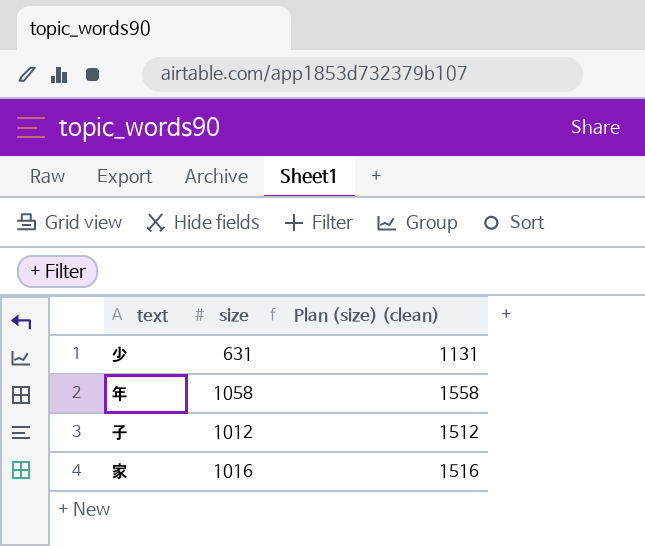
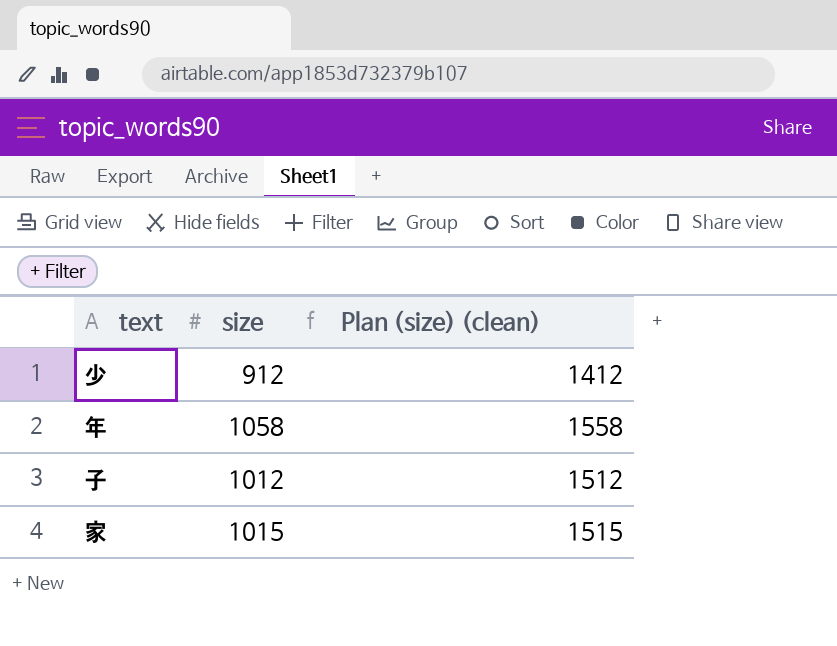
少 | size: 631 -> 912
少 | Plan (size) (clean): 1131 -> 1412
家 | size: 1016 -> 1015
家 | Plan (size) (clean): 1516 -> 1515

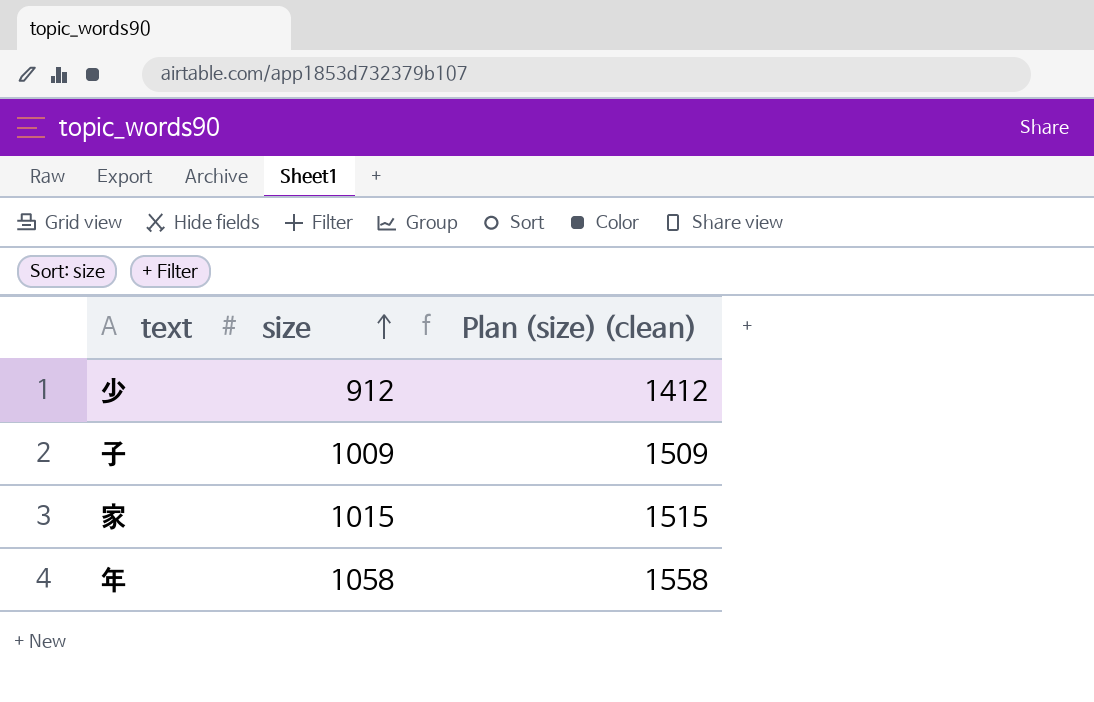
row order: none -> size ascending
子 | size: 1012 -> 1009
子 | Plan (size) (clean): 1512 -> 1509

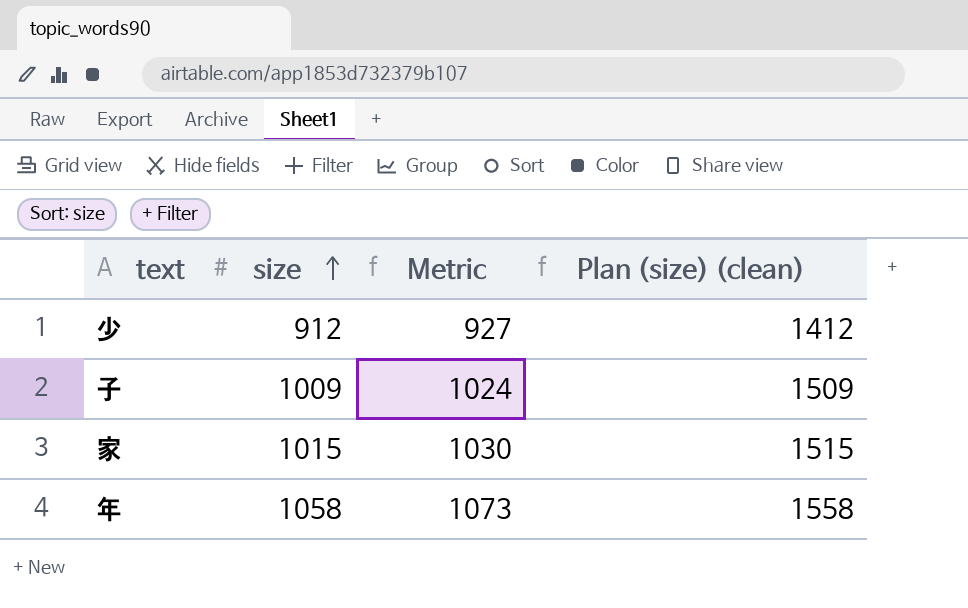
column Metric | formula: none -> [size] + 15

